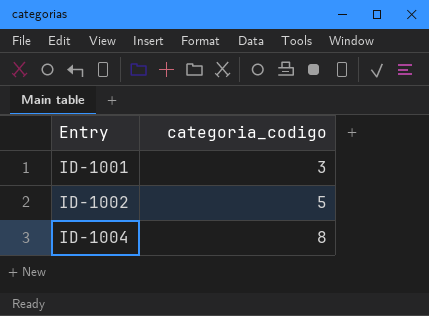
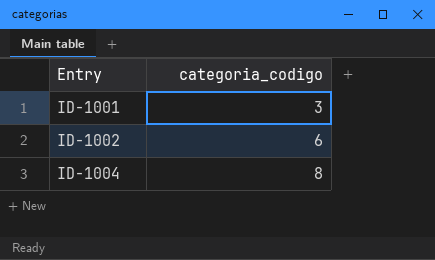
ID-1002 | categoria_codigo: 5 -> 6

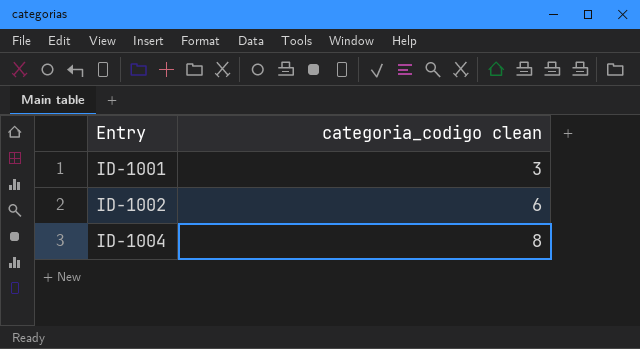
column name: categoria_codigo -> categoria_codigo clean

